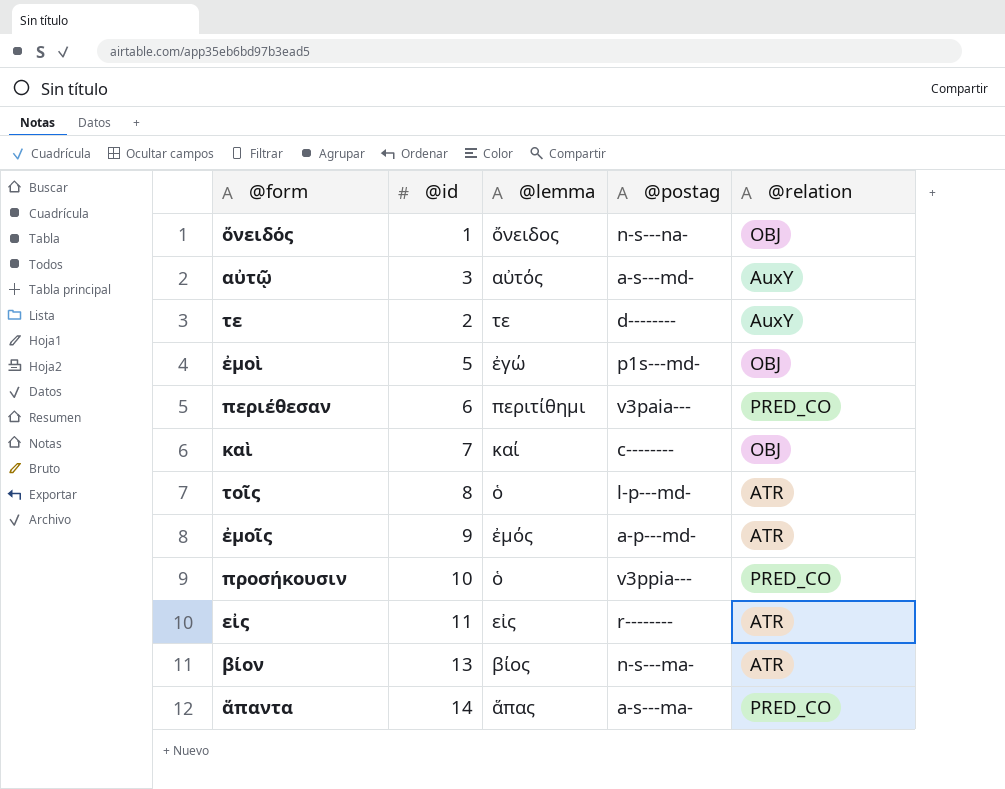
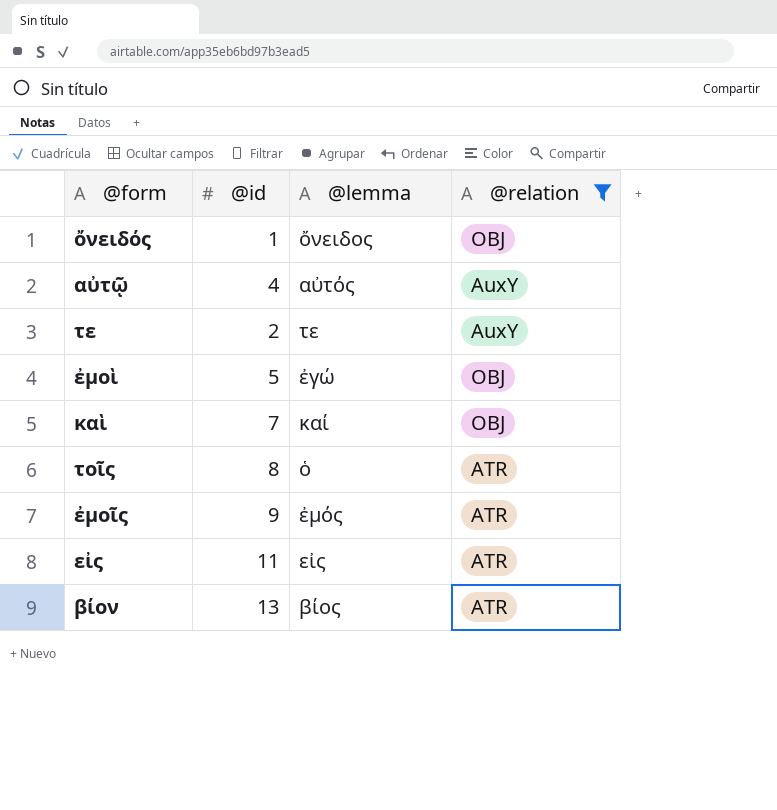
filter: none -> @relation != PRED_CO
column @postag | position: 4 -> none
αὐτῷ | @id: 3 -> 4

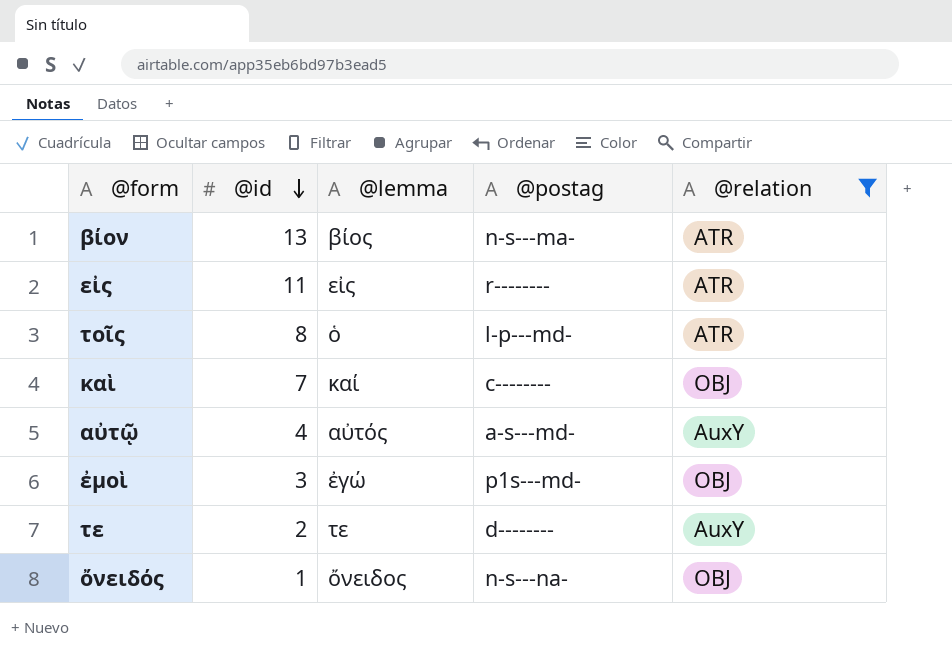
row order: none -> @id descending
column @postag | position: none -> 4
row ἐμοῖς: 9 | ἐμός | ATR -> none
ἐμοὶ | @id: 5 -> 3

